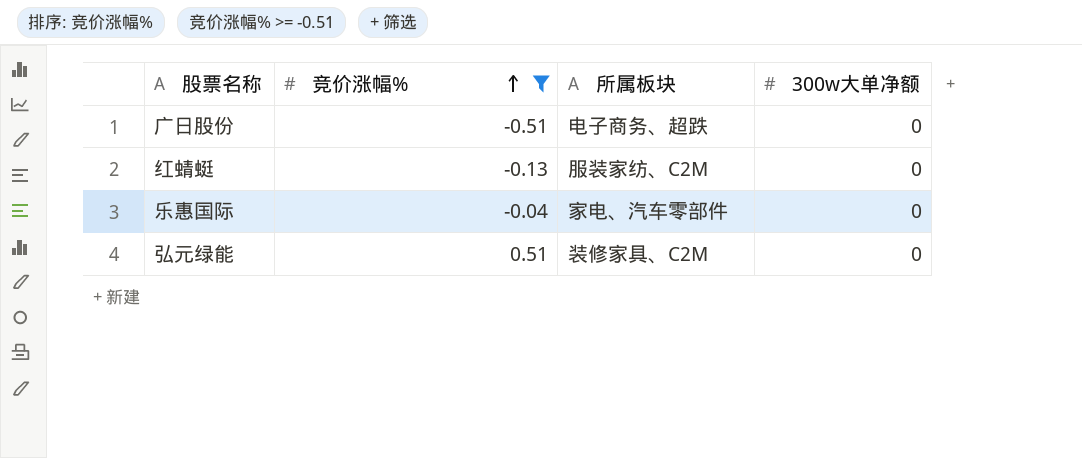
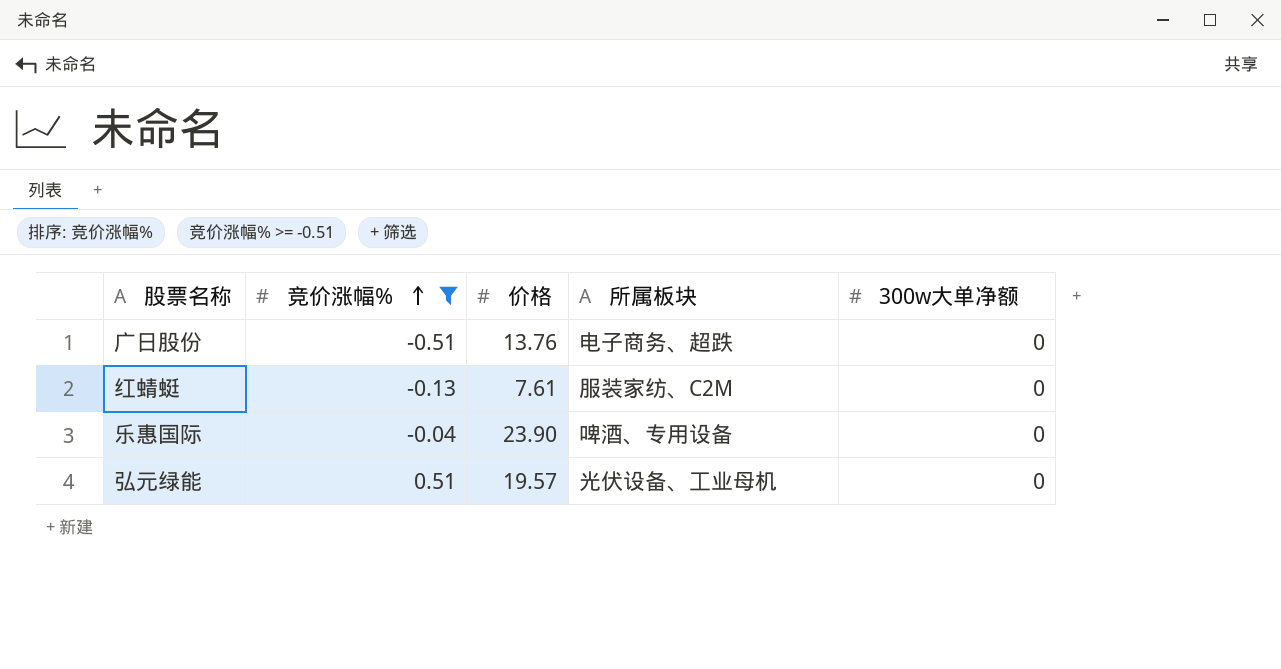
column 价格 | position: none -> 3
乐惠国际 | 所属板块: 家电、汽车零部件 -> 啤酒、专用设备
弘元绿能 | 所属板块: 装修家具、C2M -> 光伏设备、工业母机

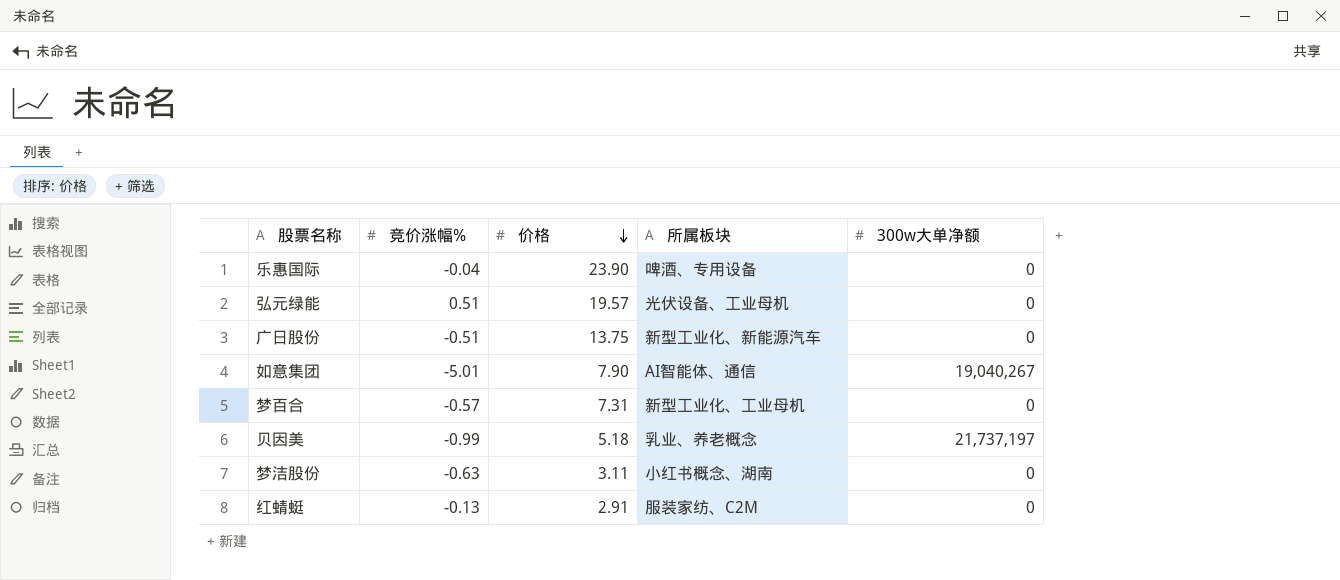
filter: 竞价涨幅% >= -0.51 -> none
row order: 竞价涨幅% ascending -> 价格 descending
广日股份 | 价格: 13.76 -> 13.75
广日股份 | 所属板块: 电子商务、超跌 -> 新型工业化、新能源汽车
红蜻蜓 | 价格: 7.61 -> 2.91

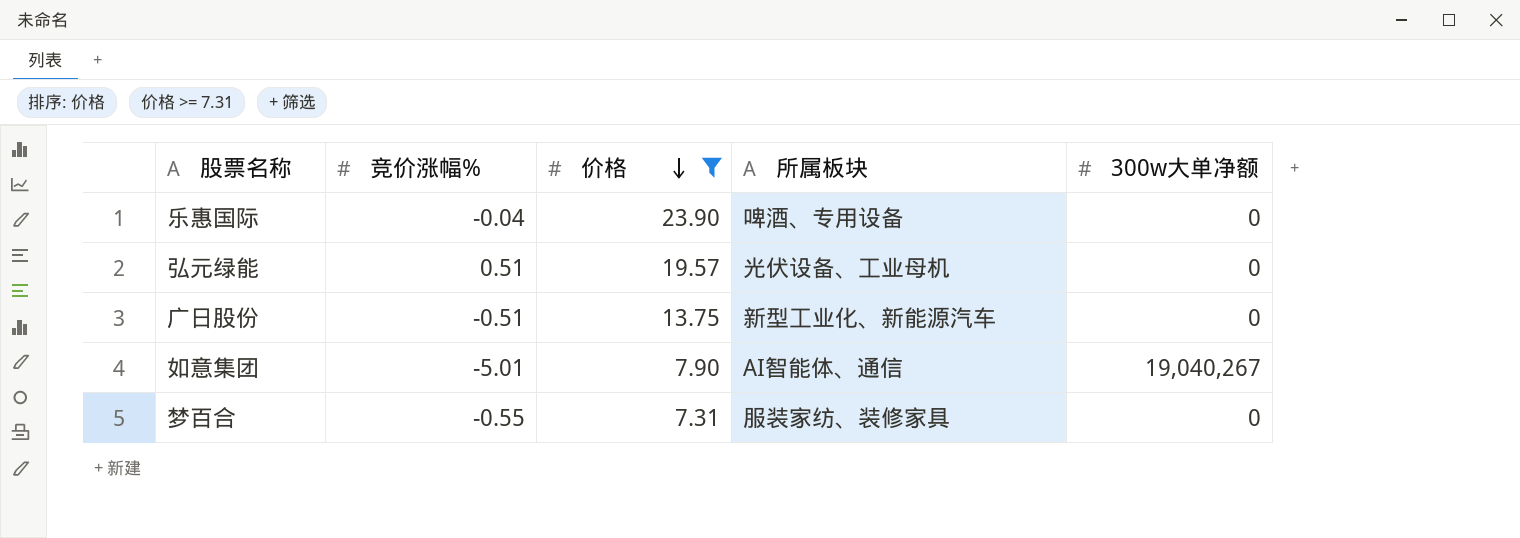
filter: none -> 价格 >= 7.31
梦百合 | 竞价涨幅%: -0.57 -> -0.55
梦百合 | 所属板块: 新型工业化、工业母机 -> 服装家纺、装修家具

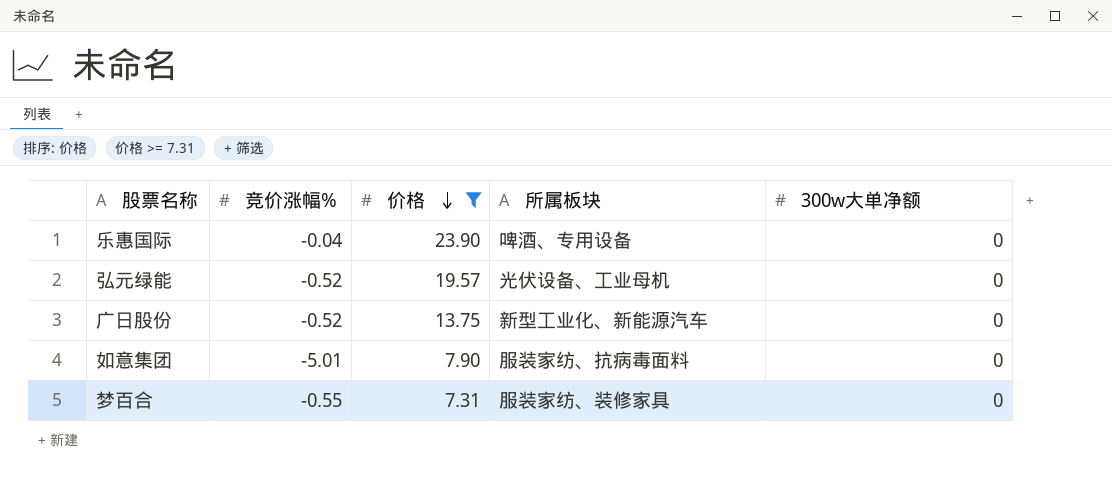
弘元绿能 | 竞价涨幅%: 0.51 -> -0.52
广日股份 | 竞价涨幅%: -0.51 -> -0.52
如意集团 | 所属板块: AI智能体、通信 -> 服装家纺、抗病毒面料
如意集团 | 300w大单净额: 19,040,267 -> 0

